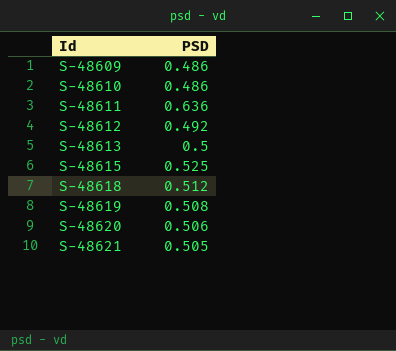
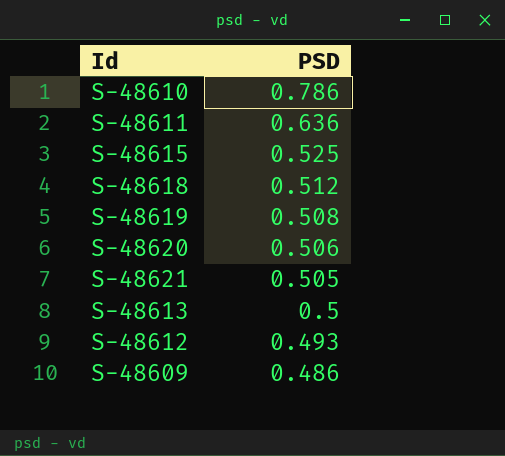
row order: Id ascending -> PSD descending
S-48610 | PSD: 0.486 -> 0.786
S-48612 | PSD: 0.492 -> 0.493

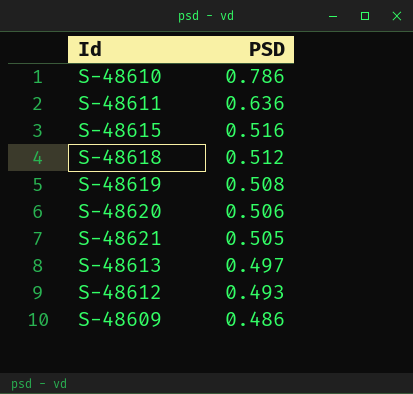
S-48615 | PSD: 0.525 -> 0.516
S-48613 | PSD: 0.5 -> 0.497

